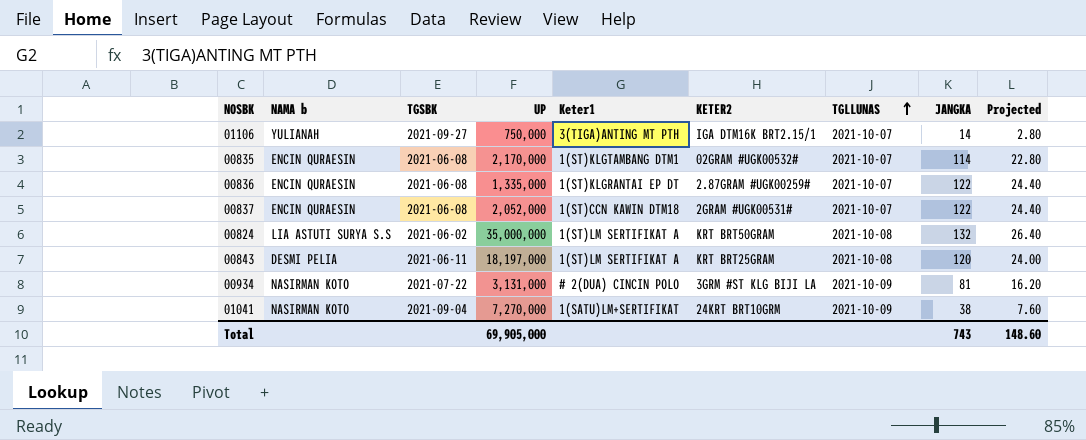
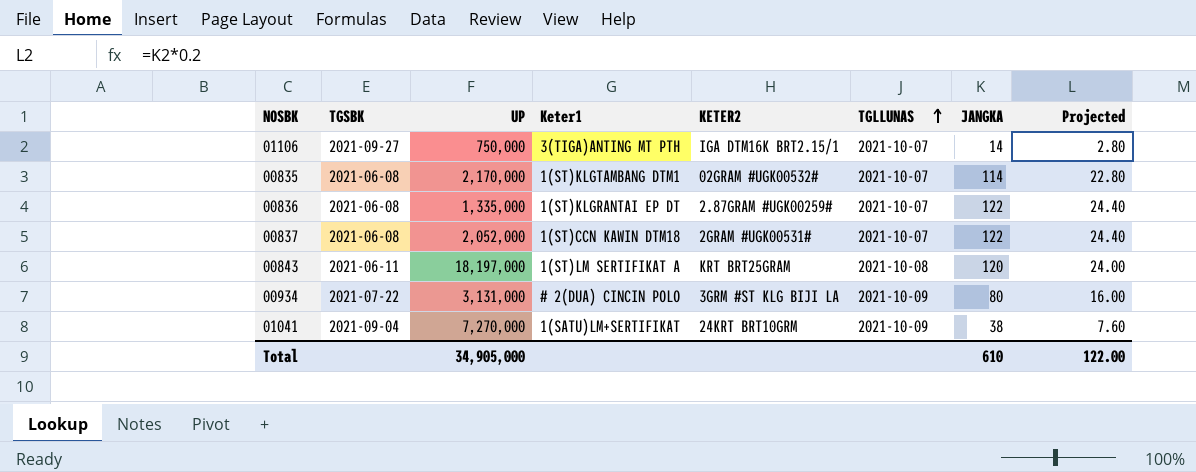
column NAMA b | position: 2 -> none
row 00824: LIA ASTUTI SURYA S.S | 2021-06-02 | 35,000,000 | 1(ST)LM SERTIFIKAT A | KRT BRT50GRAM | 2021-10-08 | 132 | 26.40 -> none
00934 | JANGKA: 81 -> 80
00934 | Projected: 16.20 -> 16.00
Total | UP: 69,905,000 -> 34,905,000
Total | JANGKA: 743 -> 610
Total | Projected: 148.60 -> 122.00

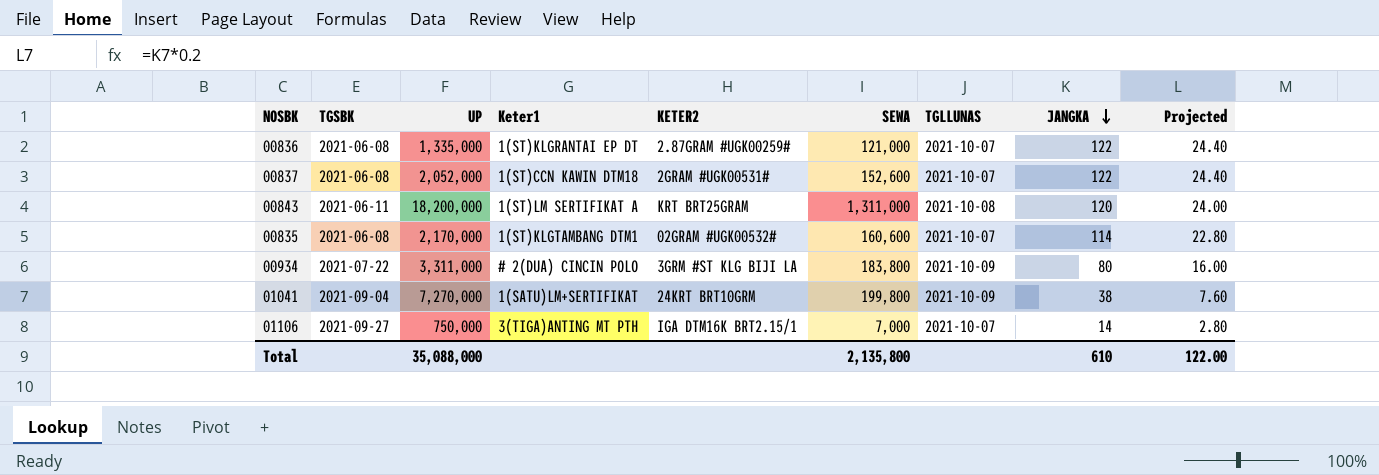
row order: TGLLUNAS ascending -> JANGKA descending
column SEWA | position: none -> 6
00843 | UP: 18,197,000 -> 18,200,000
00934 | UP: 3,131,000 -> 3,311,000
Total | UP: 34,905,000 -> 35,088,000

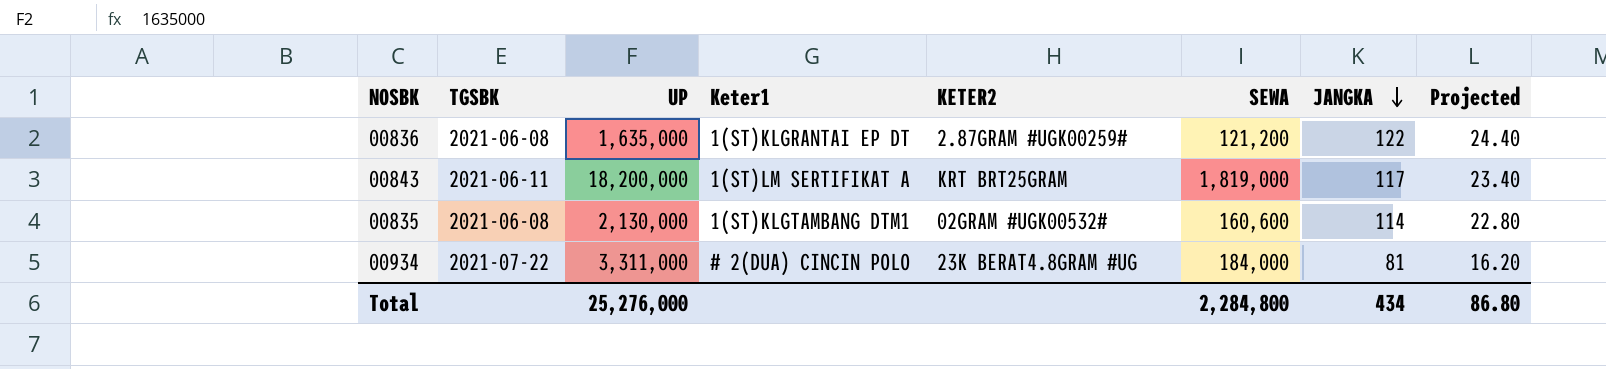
column TGLLUNAS | position: 7 -> none
row 00837: 2021-06-08 | 2,052,000 | 1(ST)CCN KAWIN DTM18 | 2GRAM #UGK00531# | 152,600 | 2021-10-07 | 122 | 24.40 -> none
row 01041: 2021-09-04 | 7,270,000 | 1(SATU)LM+SERTIFIKAT | 24KRT BRT10GRM | 199,800 | 2021-10-09 | 38 | 7.60 -> none
row 01106: 2021-09-27 | 750,000 | 3(TIGA)ANTING MT PTH | IGA DTM16K BRT2.15/1 | 7,000 | 2021-10-07 | 14 | 2.80 -> none
00836 | UP: 1,335,000 -> 1,635,000
00836 | SEWA: 121,000 -> 121,200
00843 | SEWA: 1,311,000 -> 1,819,000
00843 | JANGKA: 120 -> 117
00843 | Projected: 24.00 -> 23.40
00835 | UP: 2,170,000 -> 2,130,000
00934 | KETER2: 3GRM #ST KLG BIJI LA -> 23K BERAT4.8GRAM #UG
00934 | SEWA: 183,800 -> 184,000
00934 | JANGKA: 80 -> 81
00934 | Projected: 16.00 -> 16.20
Total | UP: 35,088,000 -> 25,276,000
Total | SEWA: 2,135,800 -> 2,284,800
Total | JANGKA: 610 -> 434
Total | Projected: 122.00 -> 86.80

